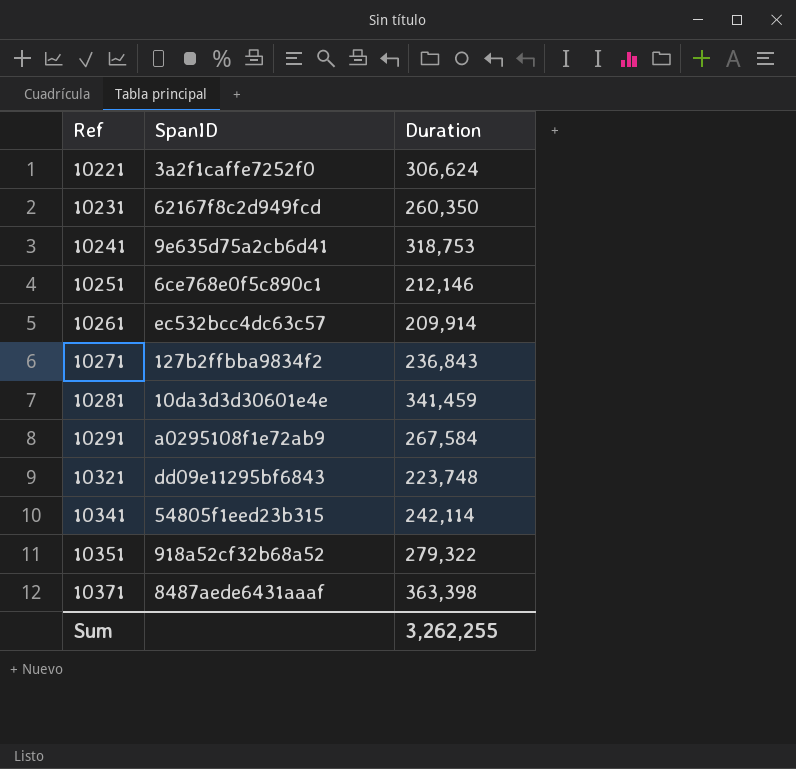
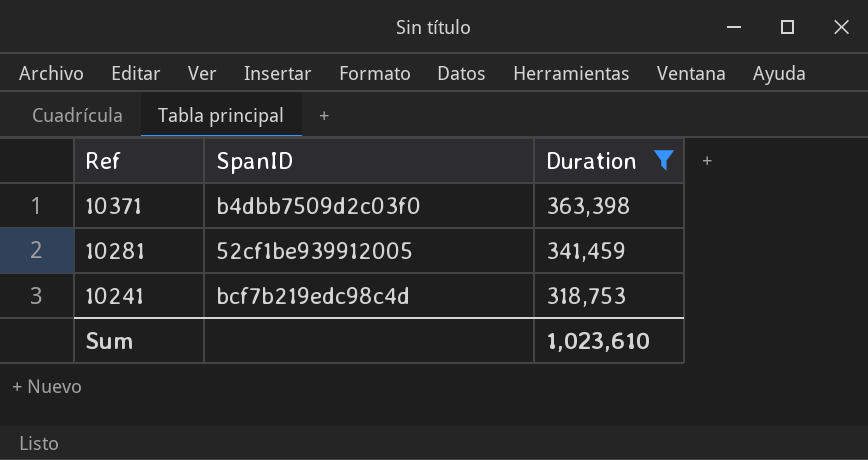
filter: none -> Duration >= 318,753
row order: Ref ascending -> Ref descending
10371 | SpanID: 8487aede6431aaaf -> b4dbb7509d2c03f0
10281 | SpanID: 10da3d3d30601e4e -> 52cf1be939912005
10241 | SpanID: 9e635d75a2cb6d41 -> bcf7b219edc98c4d
Sum | Duration: 3,262,255 -> 1,023,610

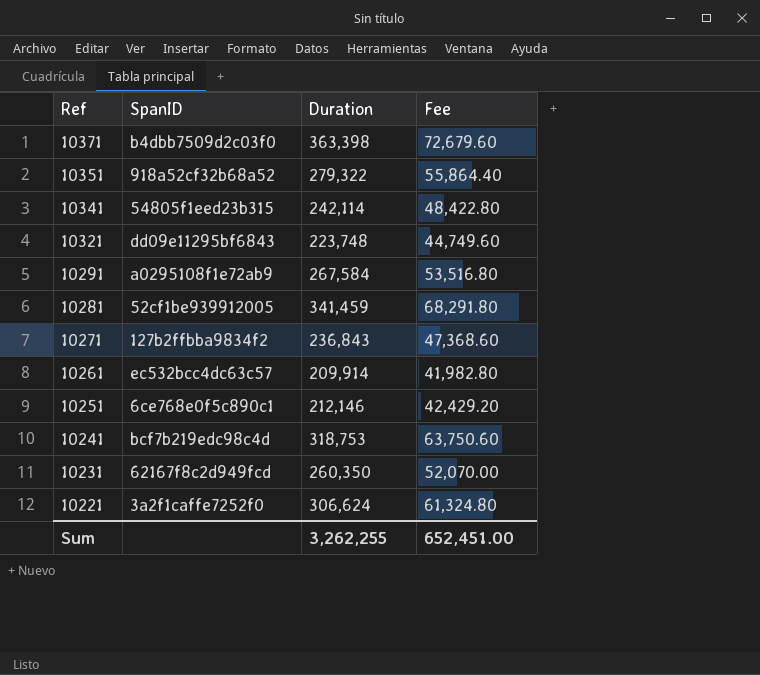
filter: Duration >= 318,753 -> none
column Fee | formula: none -> [Duration] * 0.2
Sum | Duration: 1,023,610 -> 3,262,255

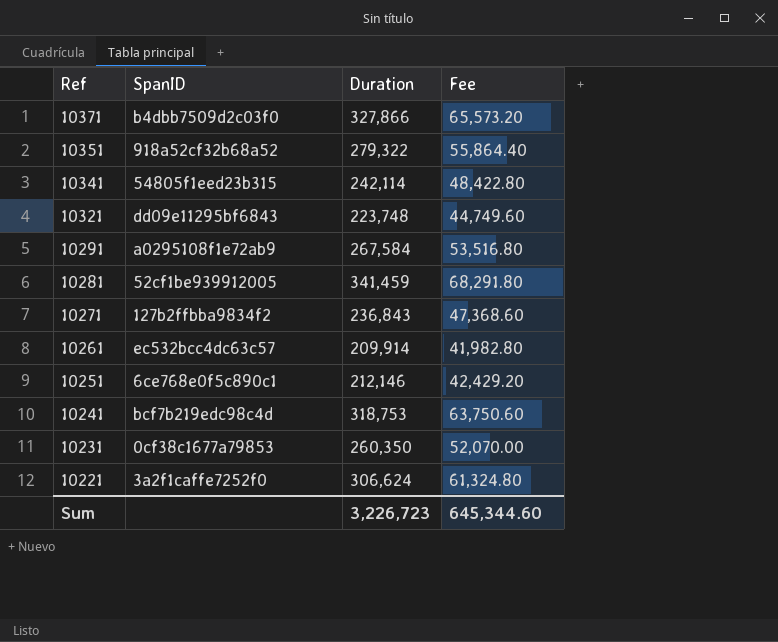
10371 | Duration: 363,398 -> 327,866
10371 | Fee: 72,679.60 -> 65,573.20
10231 | SpanID: 62167f8c2d949fcd -> 0cf38c1677a79853
Sum | Duration: 3,262,255 -> 3,226,723
Sum | Fee: 652,451.00 -> 645,344.60

